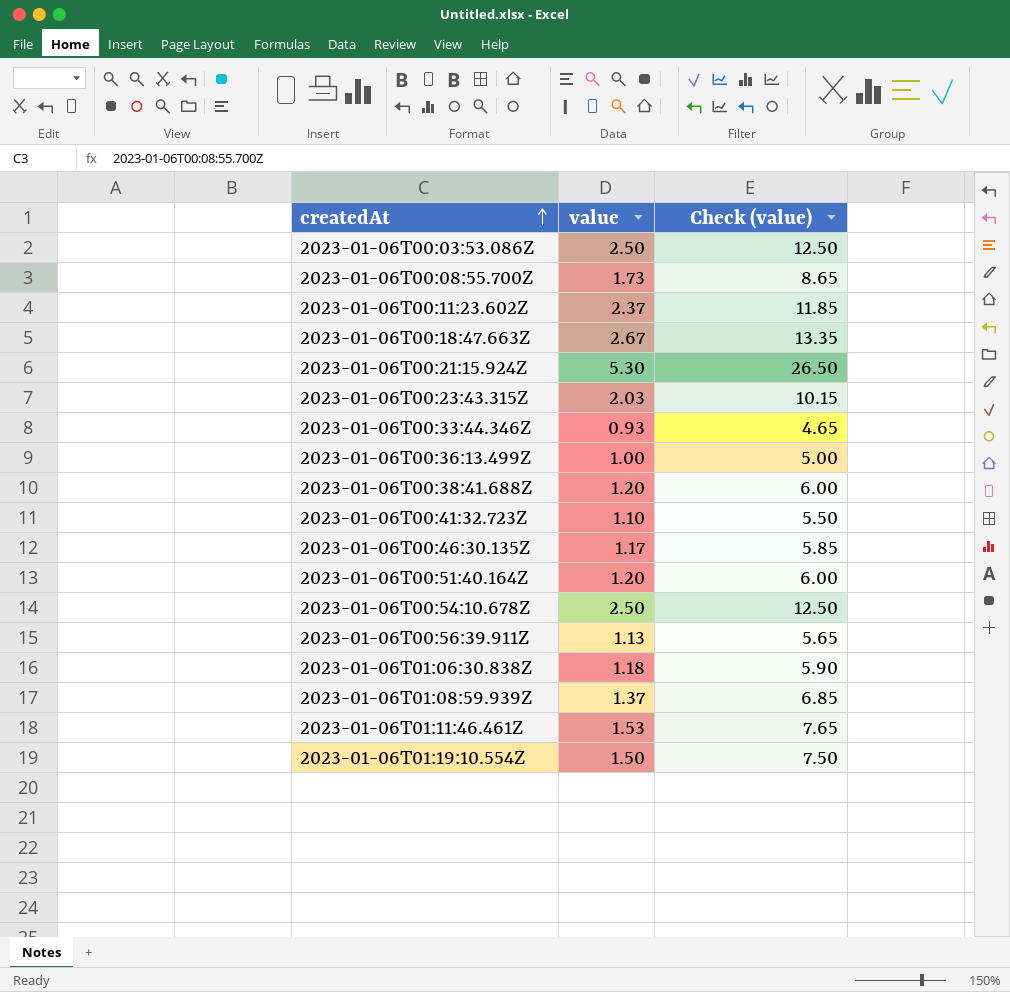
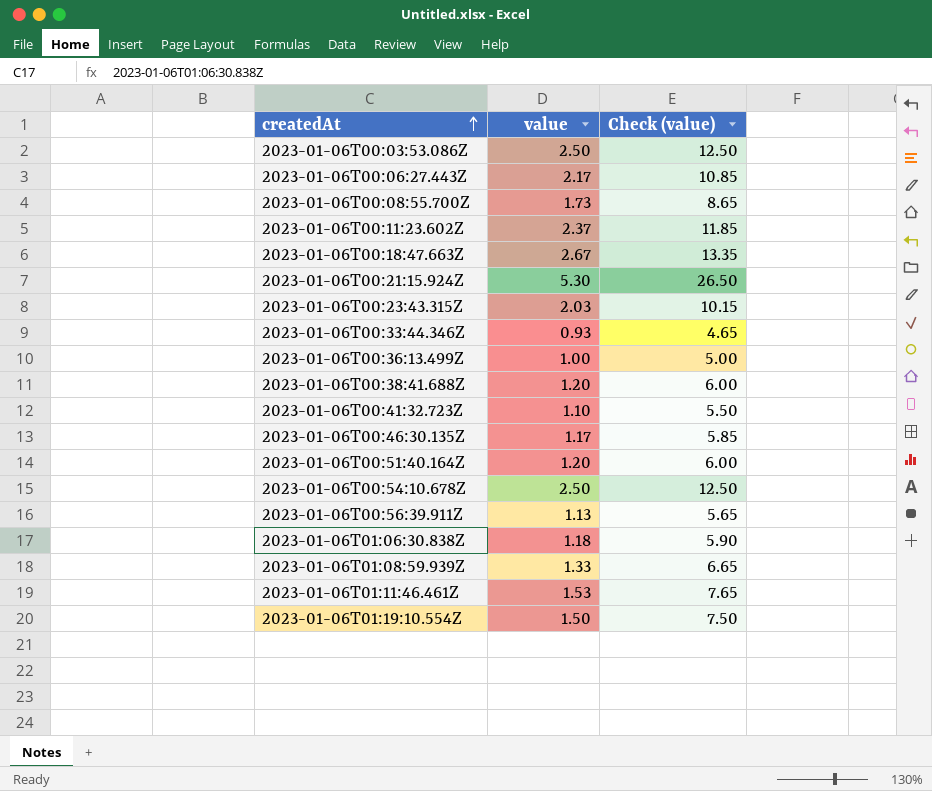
row 2023-01-06T00:06:27.443Z: none -> 2.17 | 10.85
2023-01-06T01:08:59.939Z | value: 1.37 -> 1.33
2023-01-06T01:08:59.939Z | Check (value): 6.85 -> 6.65

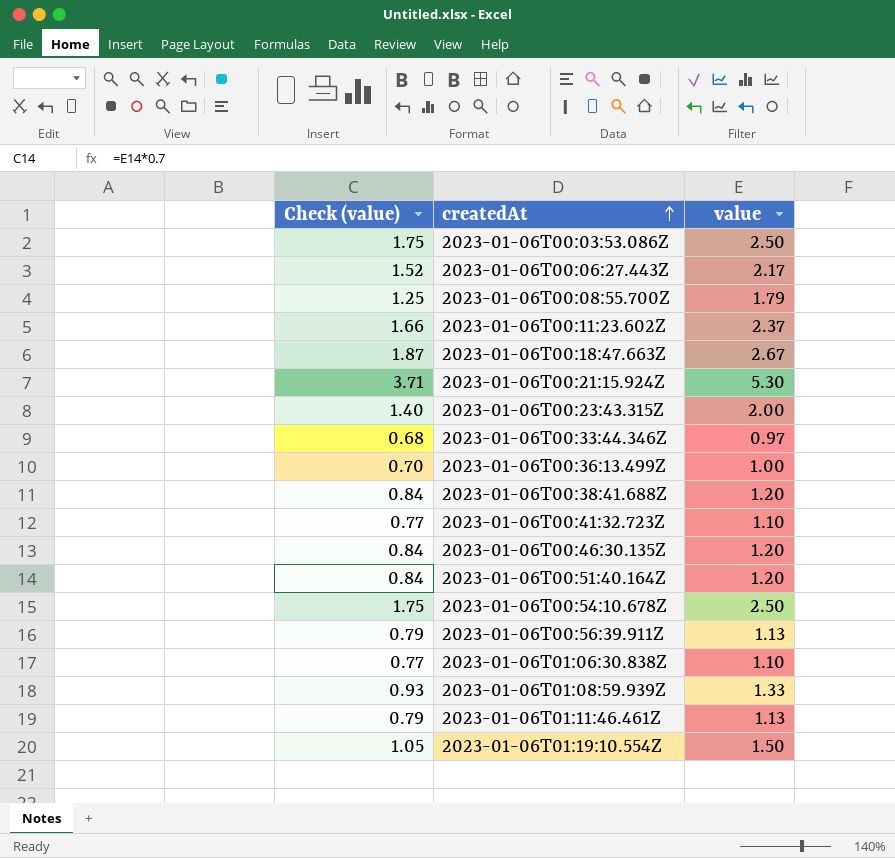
column Check (value) | formula: [value] * 5 -> [value] * 0.7
column Check (value) | position: 3 -> 1
2023-01-06T00:08:55.700Z | value: 1.73 -> 1.79
2023-01-06T00:23:43.315Z | value: 2.03 -> 2.00
2023-01-06T00:33:44.346Z | value: 0.93 -> 0.97
2023-01-06T00:46:30.135Z | value: 1.17 -> 1.20
2023-01-06T01:06:30.838Z | value: 1.18 -> 1.10
2023-01-06T01:11:46.461Z | value: 1.53 -> 1.13

